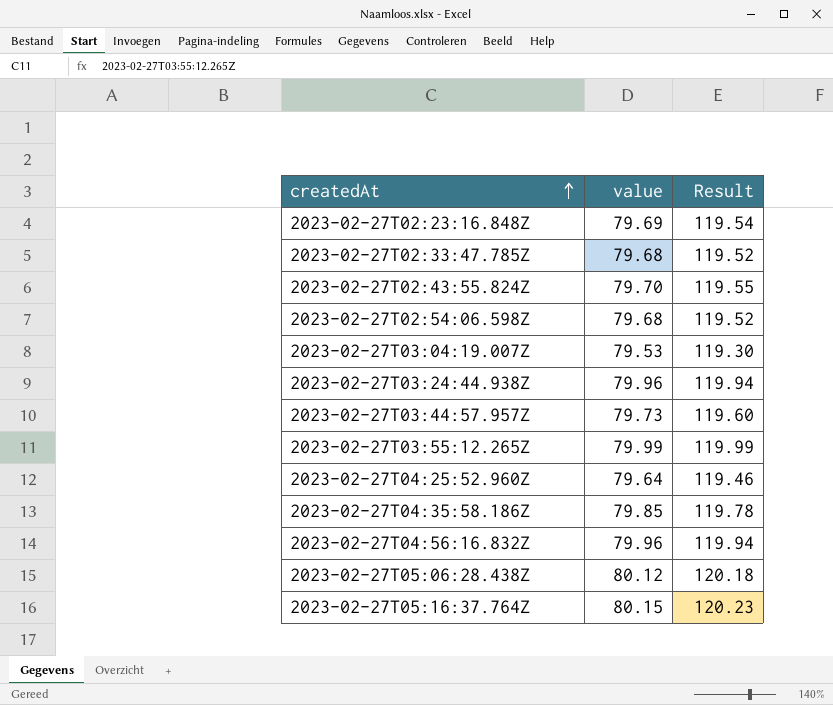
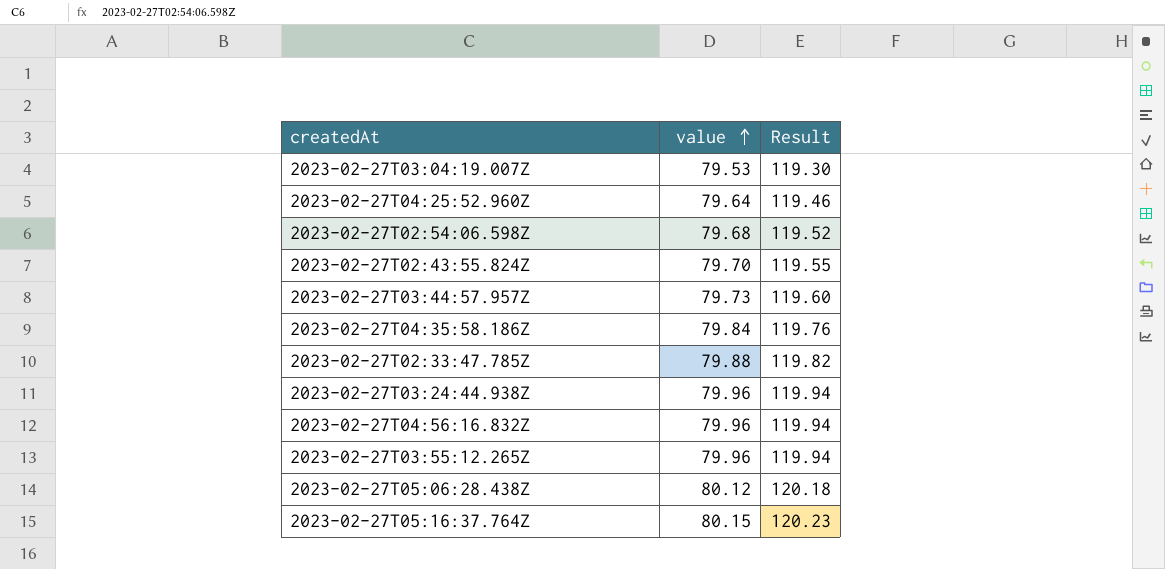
row order: createdAt ascending -> value ascending
row 2023-02-27T02:23:16.848Z: 79.69 | 119.54 -> none
2023-02-27T04:35:58.186Z | value: 79.85 -> 79.84
2023-02-27T04:35:58.186Z | Result: 119.78 -> 119.76
2023-02-27T02:33:47.785Z | value: 79.68 -> 79.88
2023-02-27T02:33:47.785Z | Result: 119.52 -> 119.82
2023-02-27T03:55:12.265Z | value: 79.99 -> 79.96
2023-02-27T03:55:12.265Z | Result: 119.99 -> 119.94

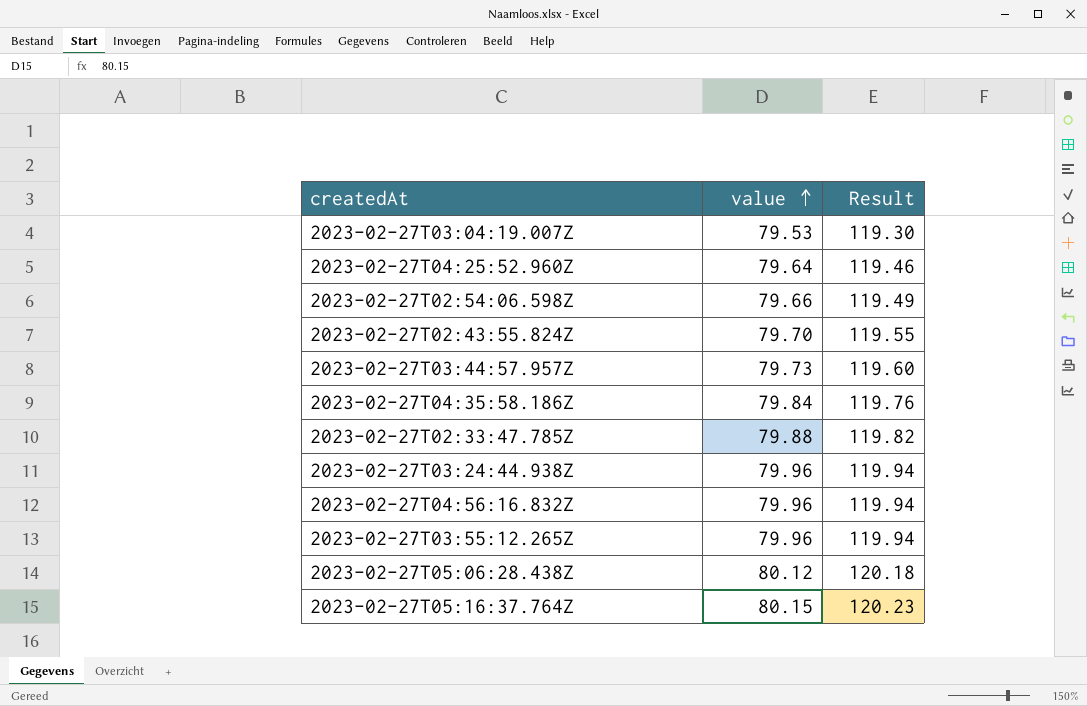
2023-02-27T02:54:06.598Z | value: 79.68 -> 79.66
2023-02-27T02:54:06.598Z | Result: 119.52 -> 119.49

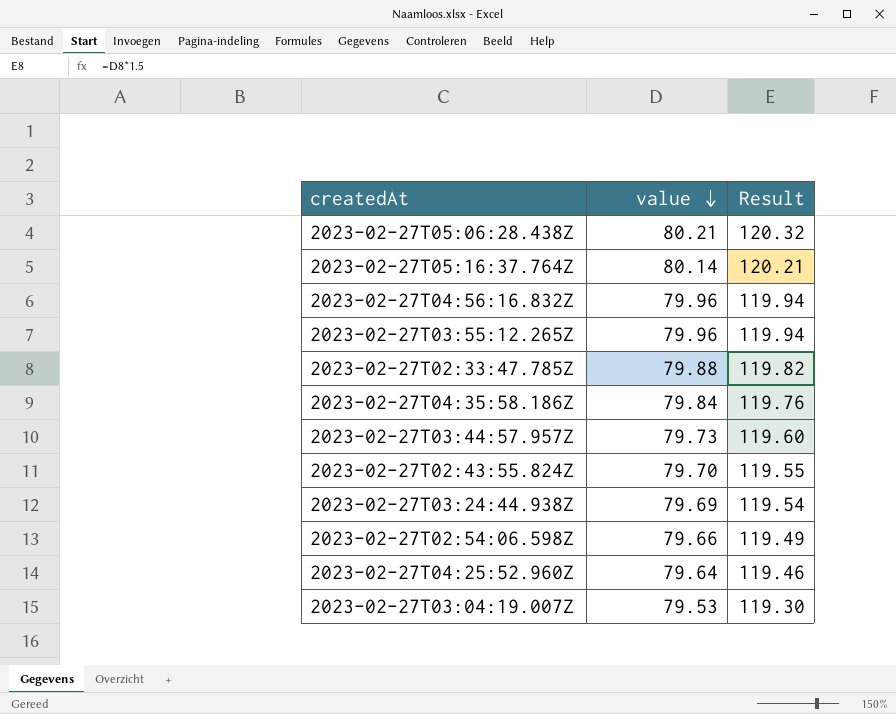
row order: value ascending -> value descending
2023-02-27T05:06:28.438Z | value: 80.12 -> 80.21
2023-02-27T05:06:28.438Z | Result: 120.18 -> 120.32
2023-02-27T05:16:37.764Z | value: 80.15 -> 80.14
2023-02-27T05:16:37.764Z | Result: 120.23 -> 120.21
2023-02-27T03:24:44.938Z | value: 79.96 -> 79.69
2023-02-27T03:24:44.938Z | Result: 119.94 -> 119.54

